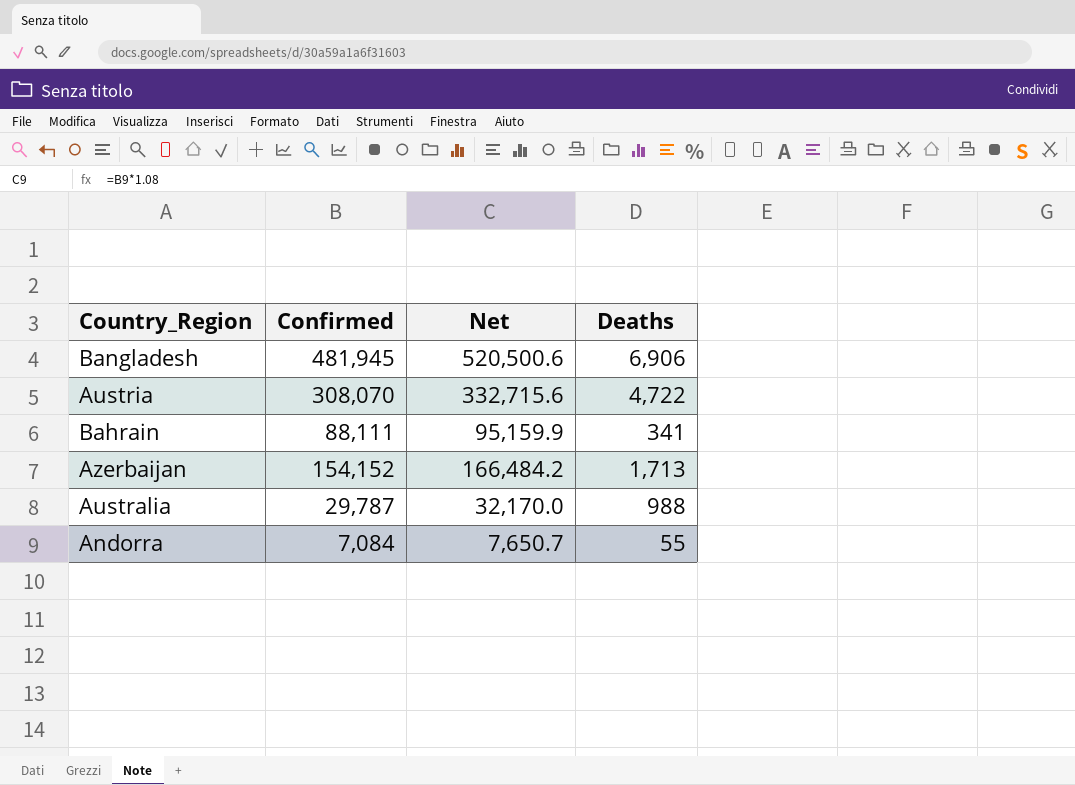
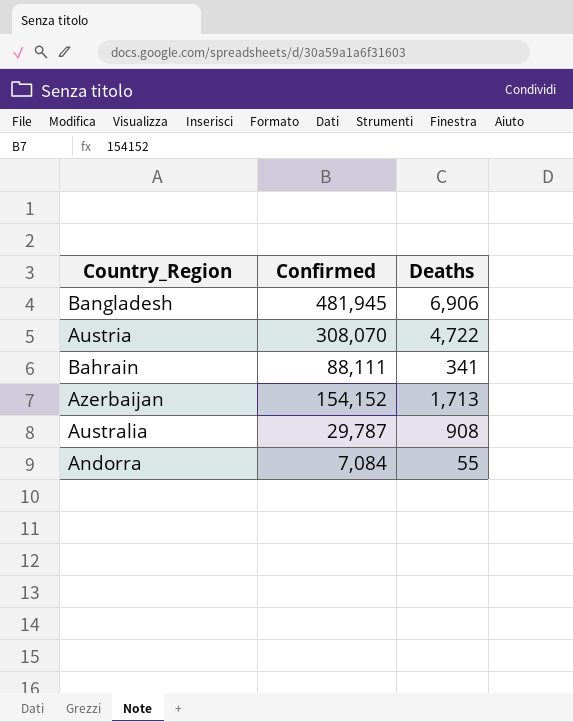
column Net | formula: [Confirmed] * 1.08 -> none
Australia | Deaths: 988 -> 908

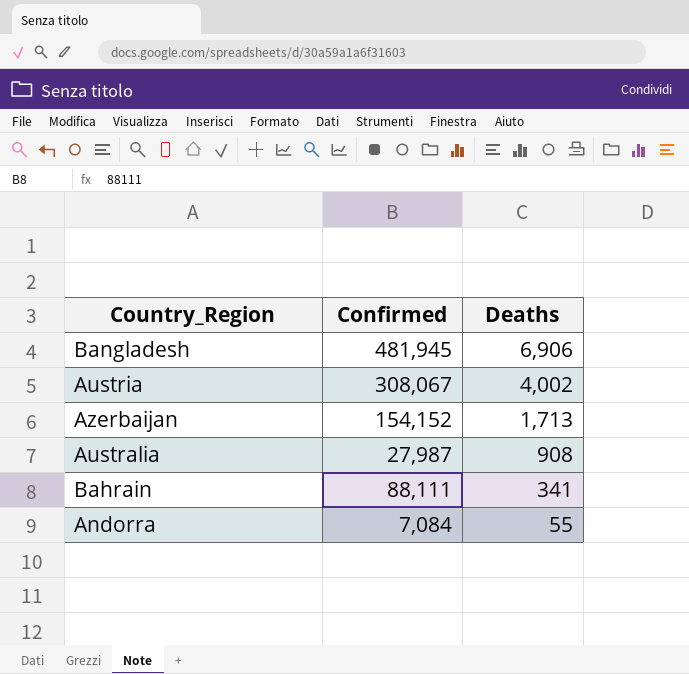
row order: none -> Deaths descending
Austria | Confirmed: 308,070 -> 308,067
Austria | Deaths: 4,722 -> 4,002
Australia | Confirmed: 29,787 -> 27,987

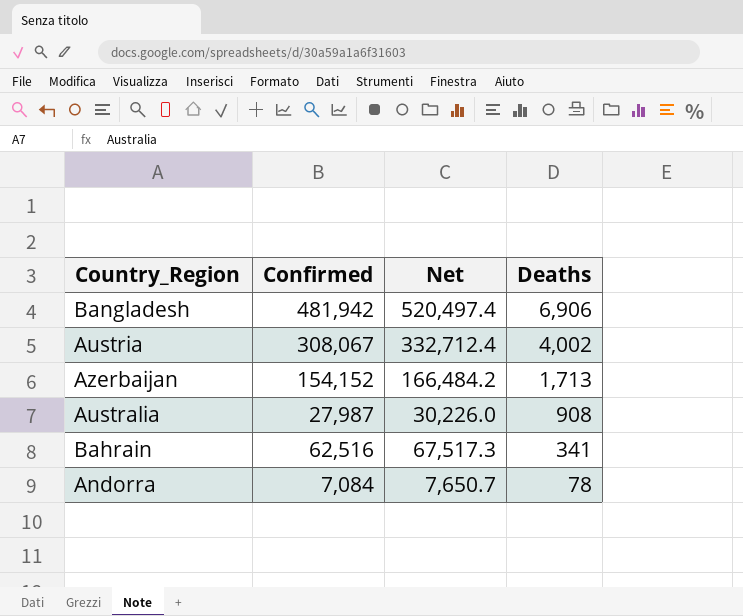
column Net | formula: none -> [Confirmed] * 1.08
Bangladesh | Confirmed: 481,945 -> 481,942
Bahrain | Confirmed: 88,111 -> 62,516
Andorra | Deaths: 55 -> 78

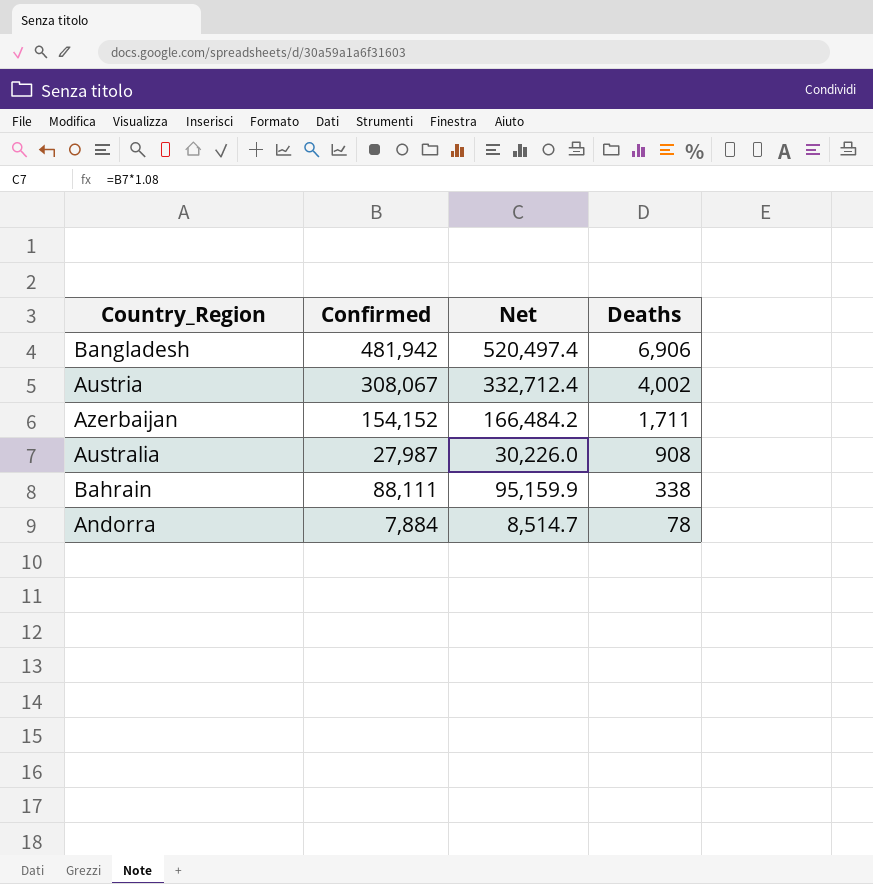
Azerbaijan | Deaths: 1,713 -> 1,711
Bahrain | Confirmed: 62,516 -> 88,111
Bahrain | Net: 67,517.3 -> 95,159.9
Bahrain | Deaths: 341 -> 338
Andorra | Confirmed: 7,084 -> 7,884
Andorra | Net: 7,650.7 -> 8,514.7

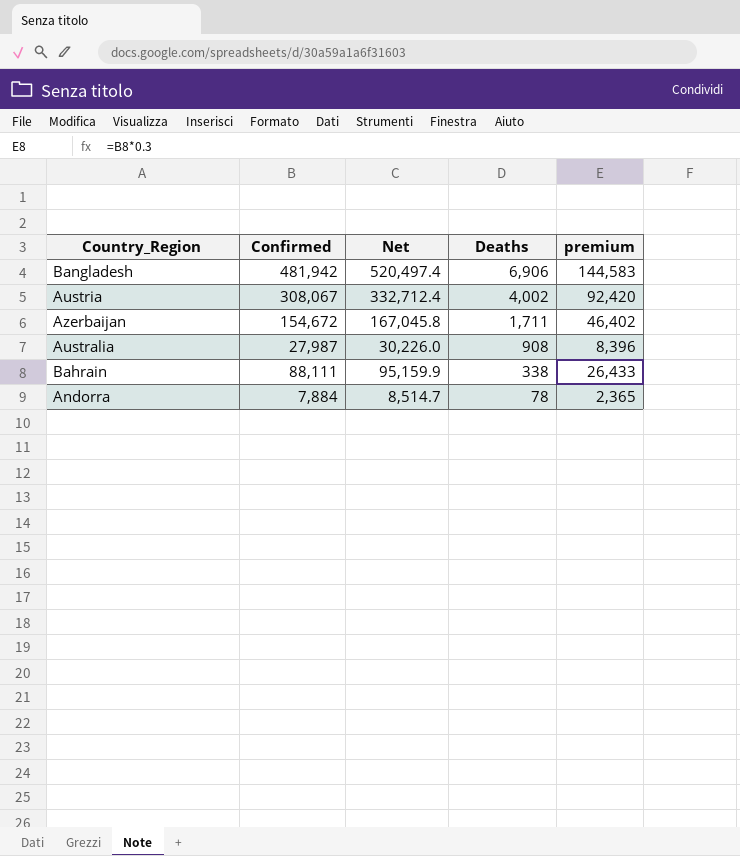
column premium | formula: none -> [Confirmed] * 0.3
Azerbaijan | Confirmed: 154,152 -> 154,672
Azerbaijan | Net: 166,484.2 -> 167,045.8

